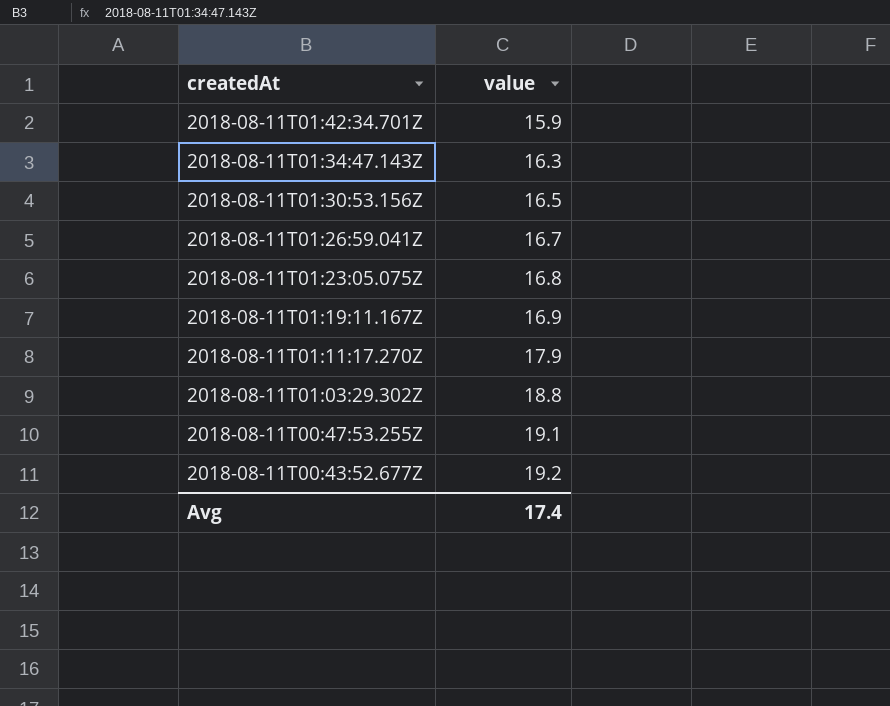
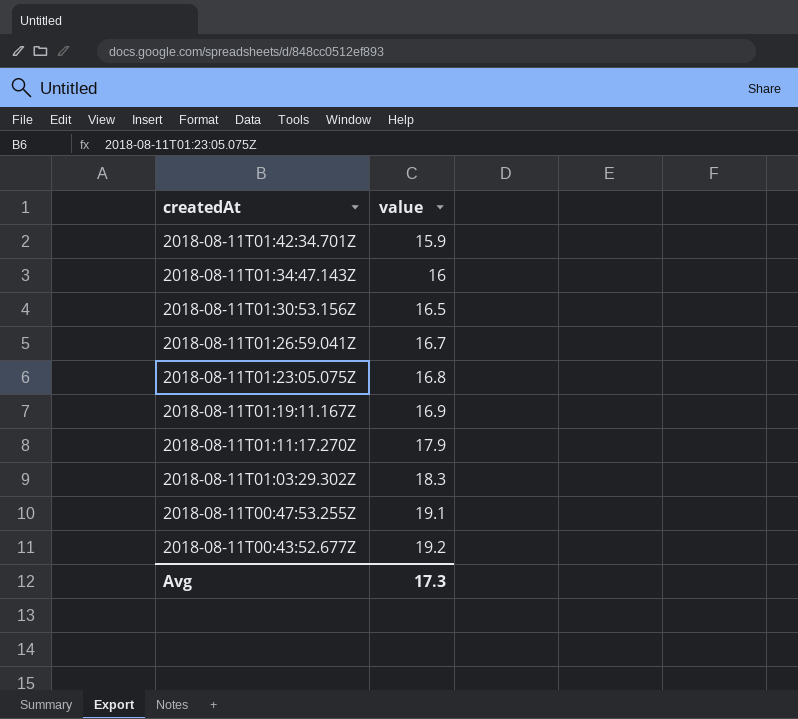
2018-08-11T01:34:47.143Z | value: 16.3 -> 16
2018-08-11T01:03:29.302Z | value: 18.8 -> 18.3
Avg | value: 17.4 -> 17.3

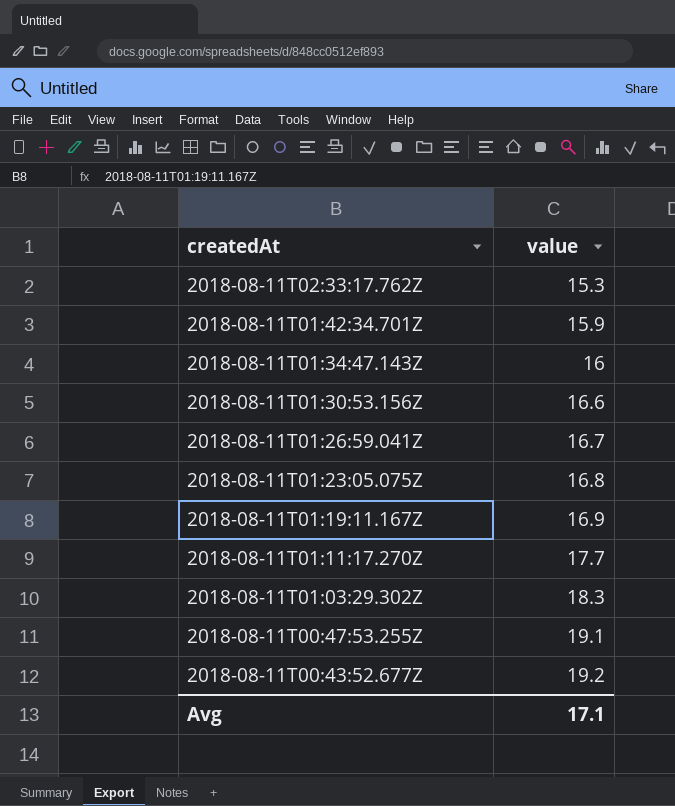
row 2018-08-11T02:33:17.762Z: none -> 15.3
2018-08-11T01:30:53.156Z | value: 16.5 -> 16.6
2018-08-11T01:11:17.270Z | value: 17.9 -> 17.7
Avg | value: 17.3 -> 17.1

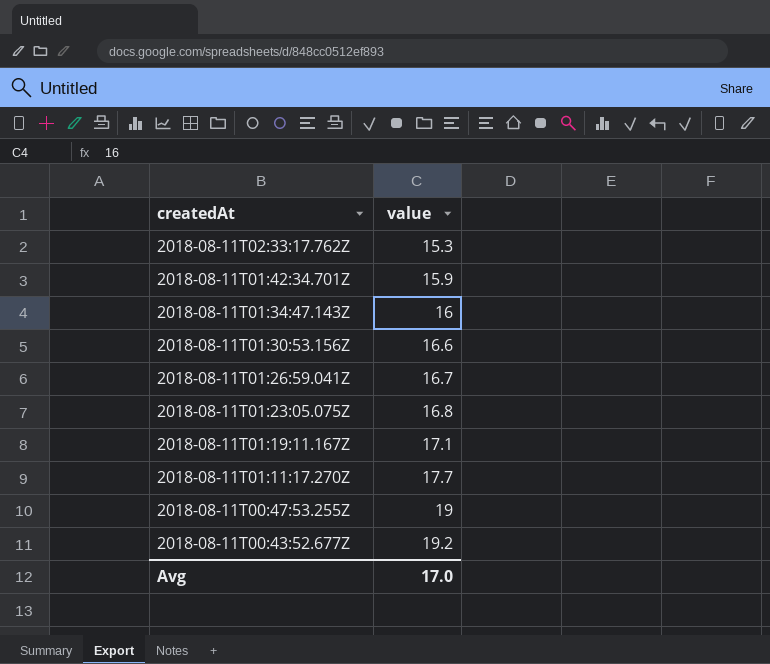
row 2018-08-11T01:03:29.302Z: 18.3 -> none
2018-08-11T01:19:11.167Z | value: 16.9 -> 17.1
2018-08-11T00:47:53.255Z | value: 19.1 -> 19
Avg | value: 17.1 -> 17.0

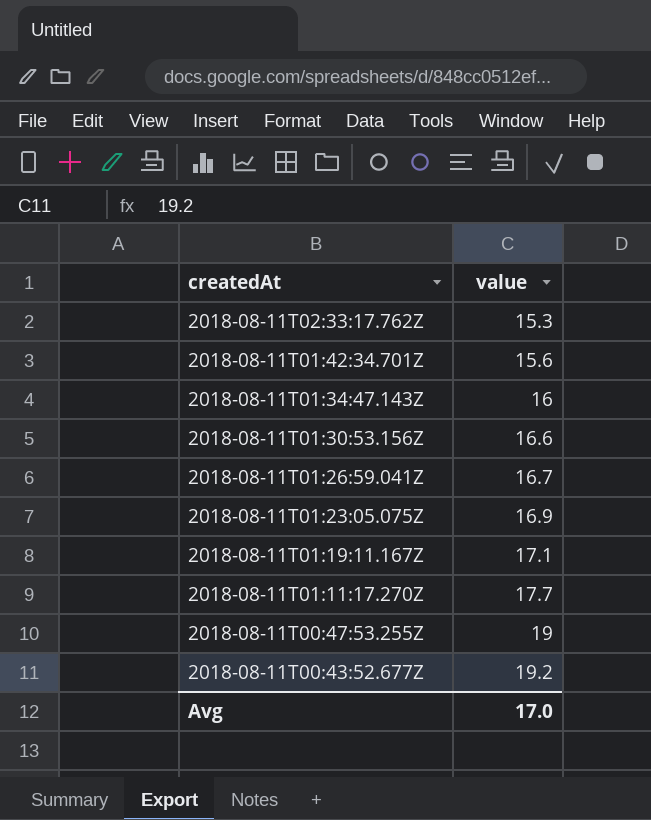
2018-08-11T01:42:34.701Z | value: 15.9 -> 15.6
2018-08-11T01:23:05.075Z | value: 16.8 -> 16.9

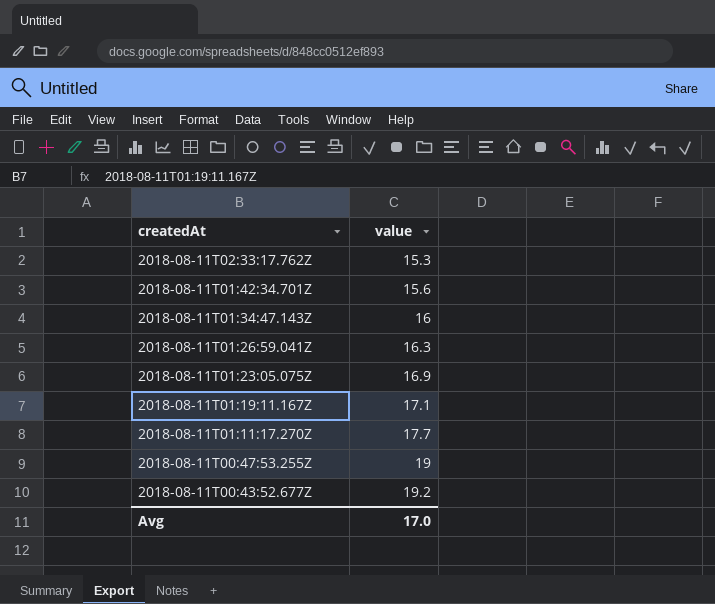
row 2018-08-11T01:30:53.156Z: 16.6 -> none
2018-08-11T01:26:59.041Z | value: 16.7 -> 16.3

